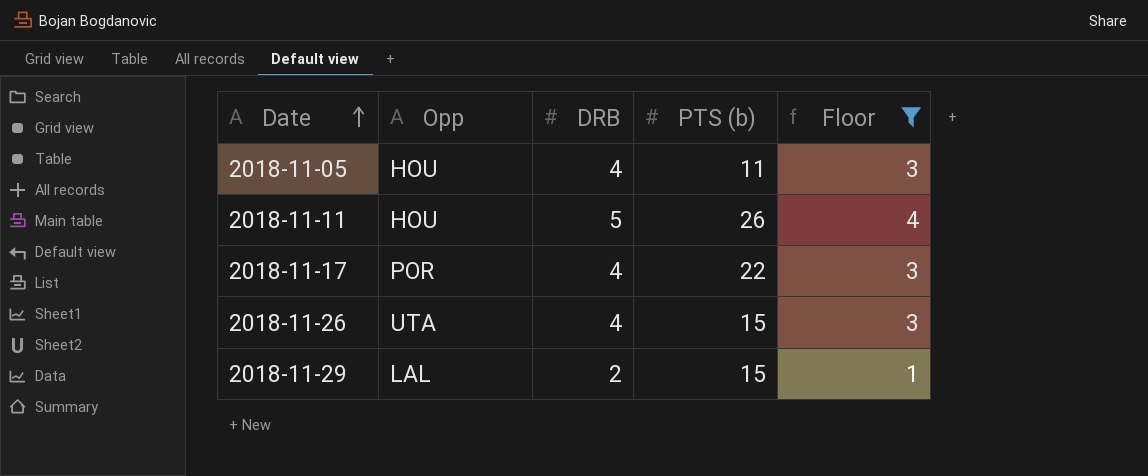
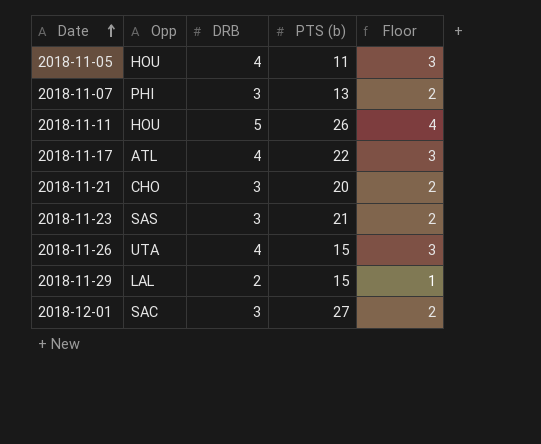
filter: Floor != 2 -> none
2018-11-17 | Opp: POR -> ATL

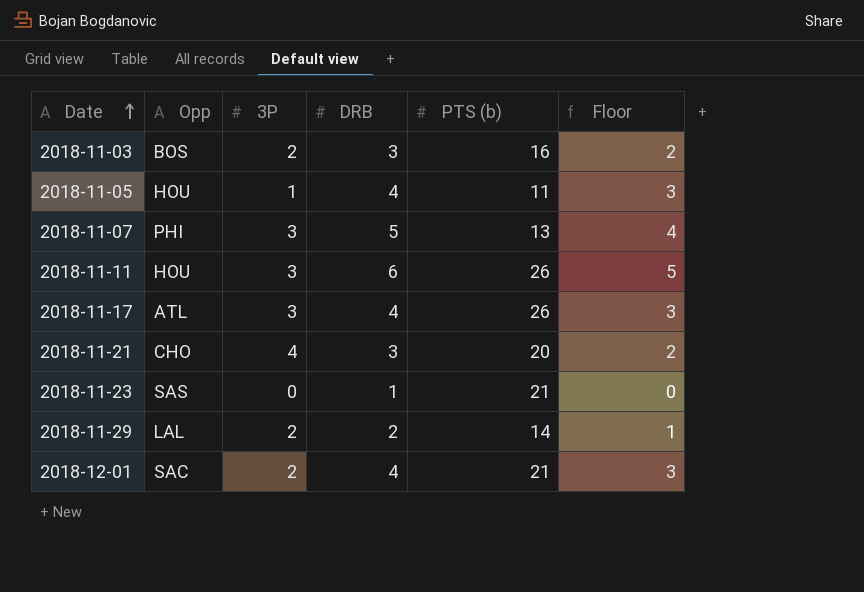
column 3P | position: none -> 3
row 2018-11-26: UTA | 4 | 15 | 3 -> none
row 2018-11-03: none -> BOS | 2 | 3 | 16 | 2
2018-11-07 | DRB: 3 -> 5
2018-11-07 | Floor: 2 -> 4
2018-11-11 | DRB: 5 -> 6
2018-11-11 | Floor: 4 -> 5
2018-11-17 | PTS (b): 22 -> 26
2018-11-23 | DRB: 3 -> 1
2018-11-23 | Floor: 2 -> 0
2018-11-29 | PTS (b): 15 -> 14
2018-12-01 | DRB: 3 -> 4
2018-12-01 | PTS (b): 27 -> 21
2018-12-01 | Floor: 2 -> 3

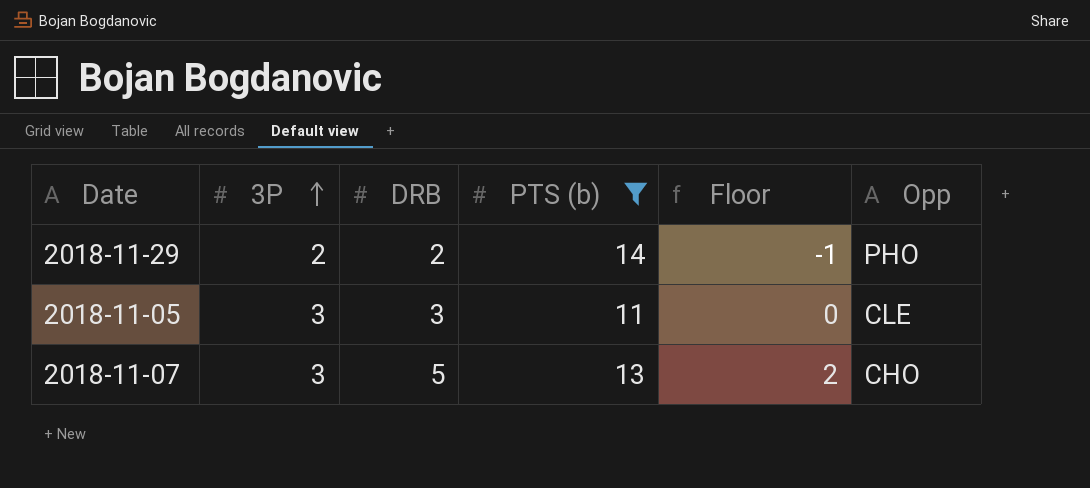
filter: none -> PTS (b) <= 14
row order: Date ascending -> 3P ascending
column Floor | formula: [DRB] - 1 -> [DRB] - 3
column Opp | position: 2 -> 6
2018-11-29 | Opp: LAL -> PHO
2018-11-05 | 3P: 1 -> 3
2018-11-05 | DRB: 4 -> 3
2018-11-05 | Opp: HOU -> CLE
2018-11-07 | Opp: PHI -> CHO

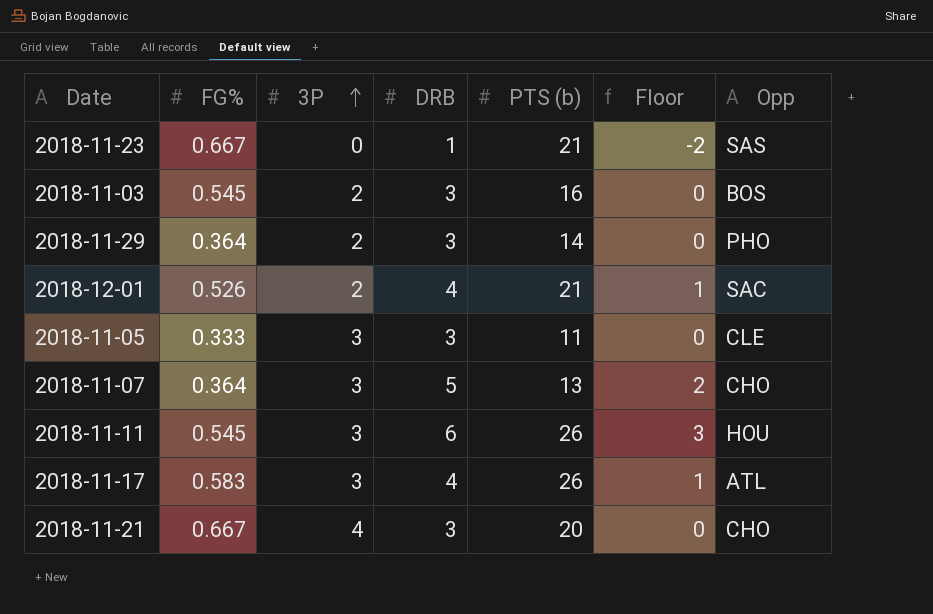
filter: PTS (b) <= 14 -> none
column FG% | position: none -> 2
2018-11-29 | DRB: 2 -> 3
2018-11-29 | Floor: -1 -> 0

